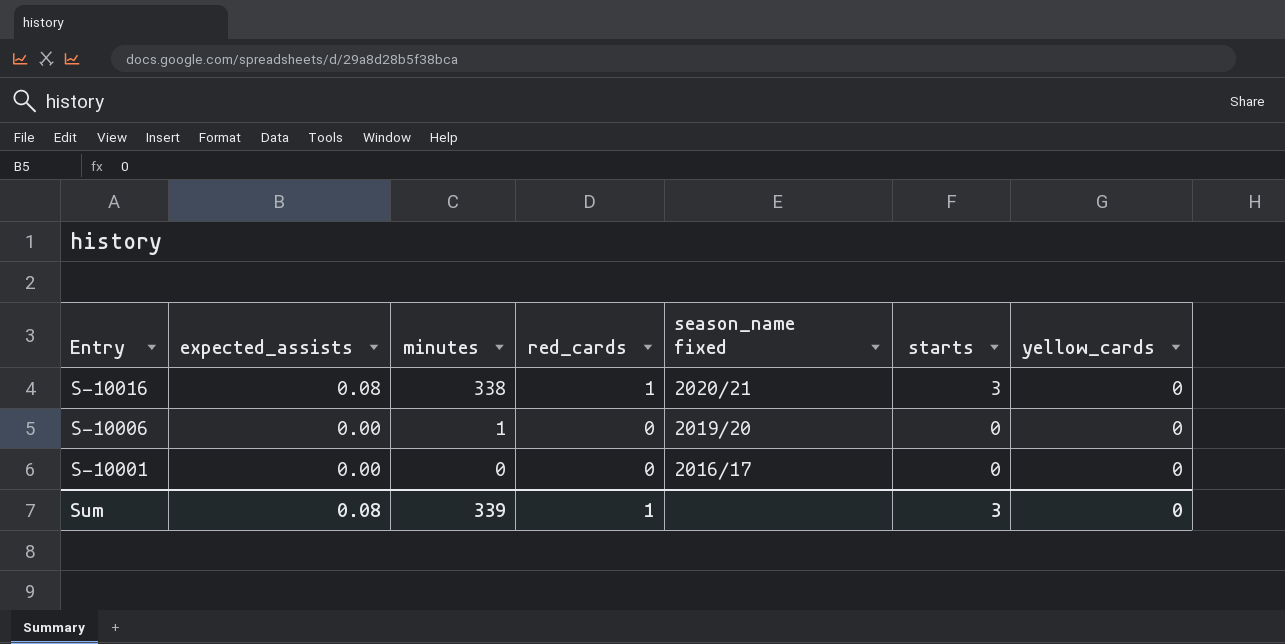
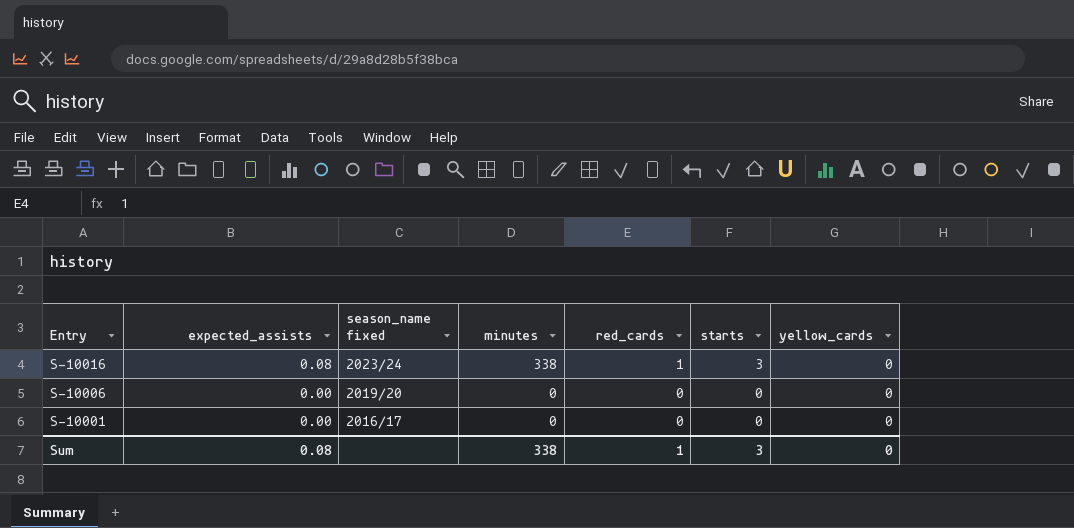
column season_name fixed | position: 5 -> 3
S-10016 | season_name fixed: 2020/21 -> 2023/24
S-10006 | minutes: 1 -> 0
Sum | minutes: 339 -> 338

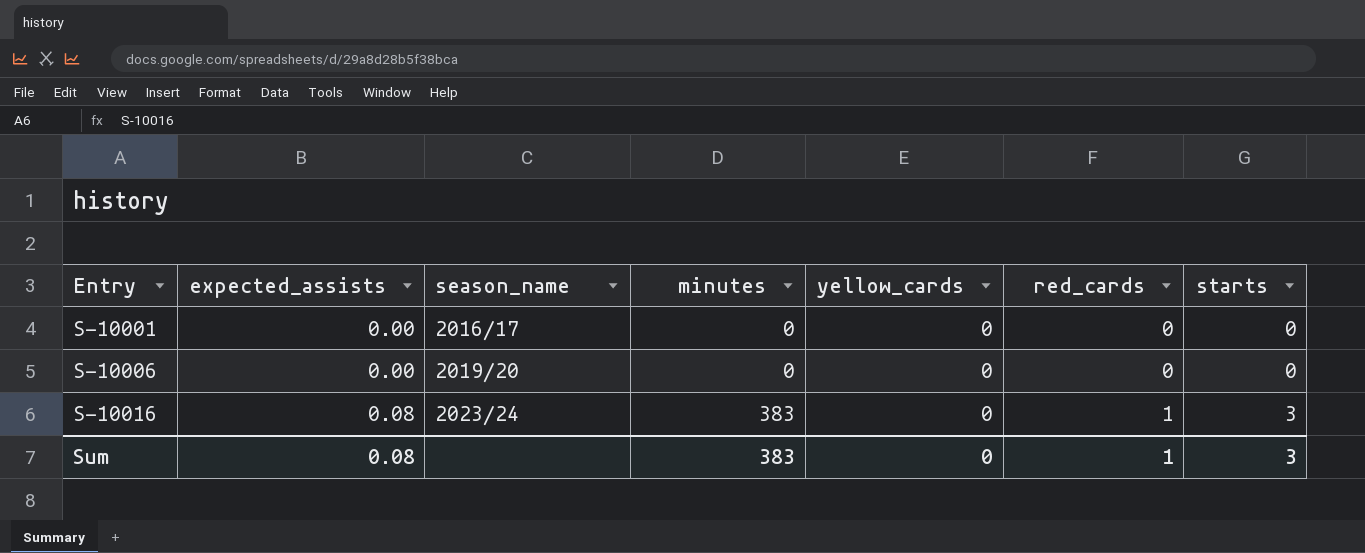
row order: Entry descending -> Entry ascending
column name: season_name fixed -> season_name
column yellow_cards | position: 7 -> 5
S-10016 | minutes: 338 -> 383
Sum | minutes: 338 -> 383

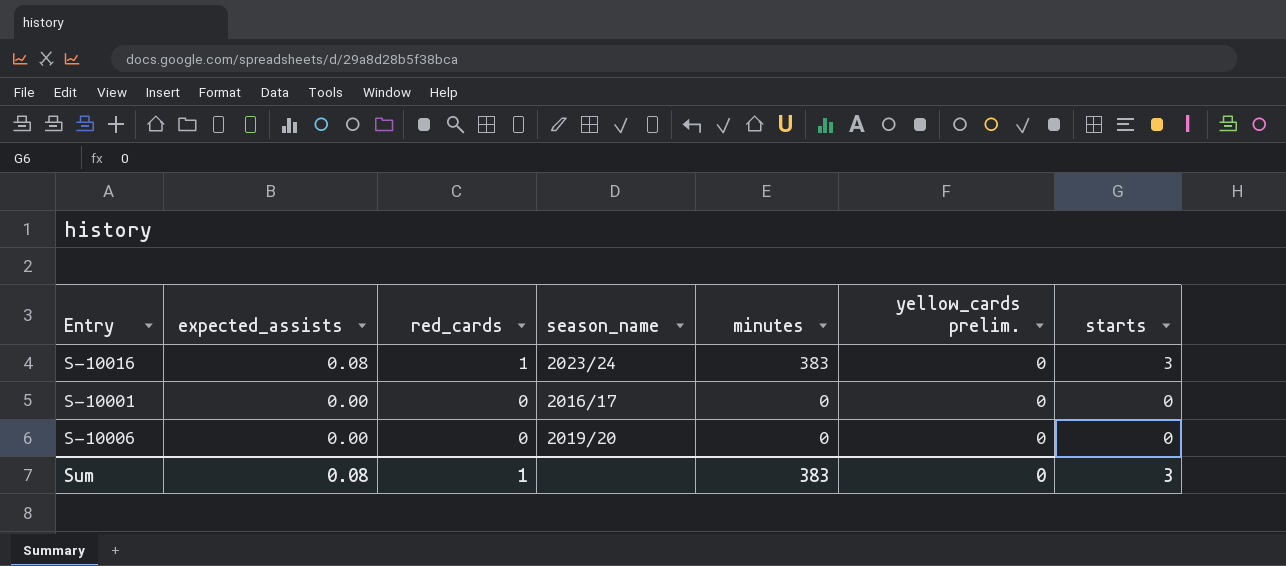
row order: Entry ascending -> expected_assists descending
column red_cards | position: 6 -> 3
column name: yellow_cards -> yellow_cards prelim.

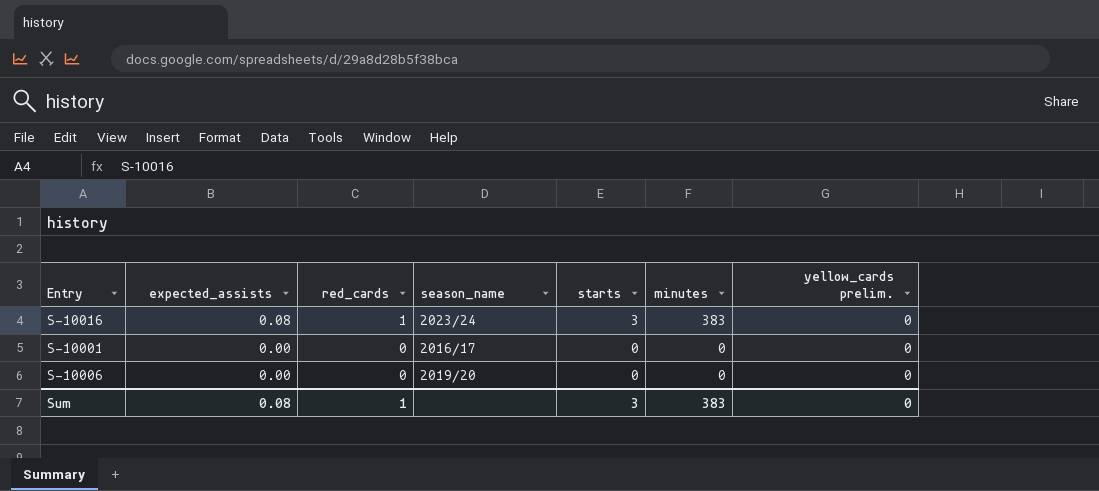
column starts | position: 7 -> 5

